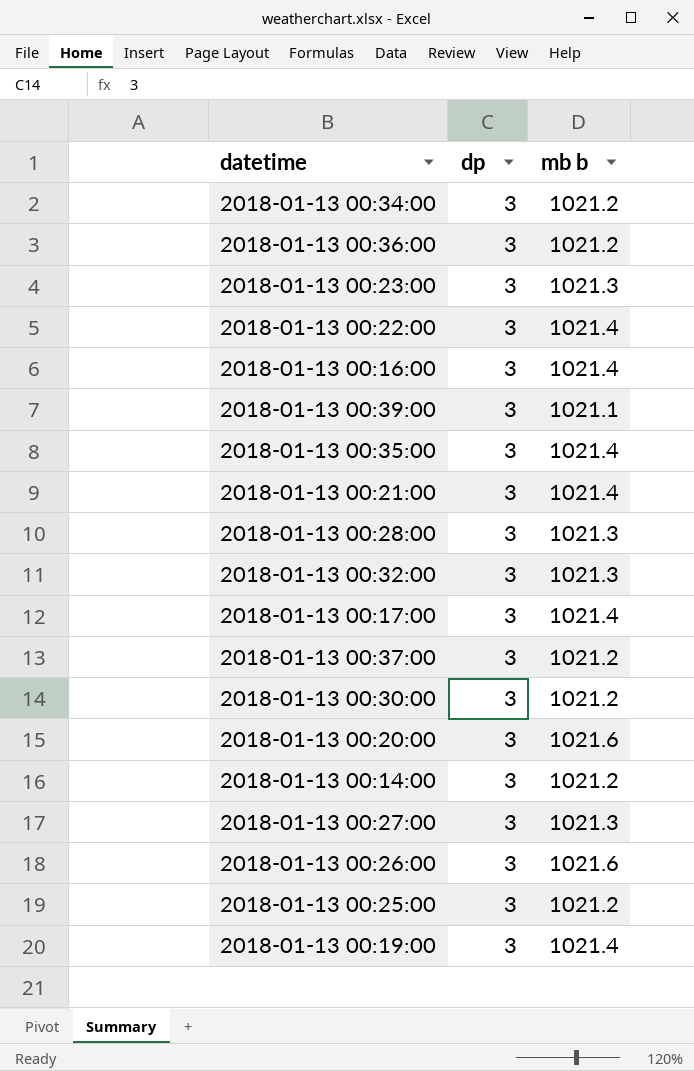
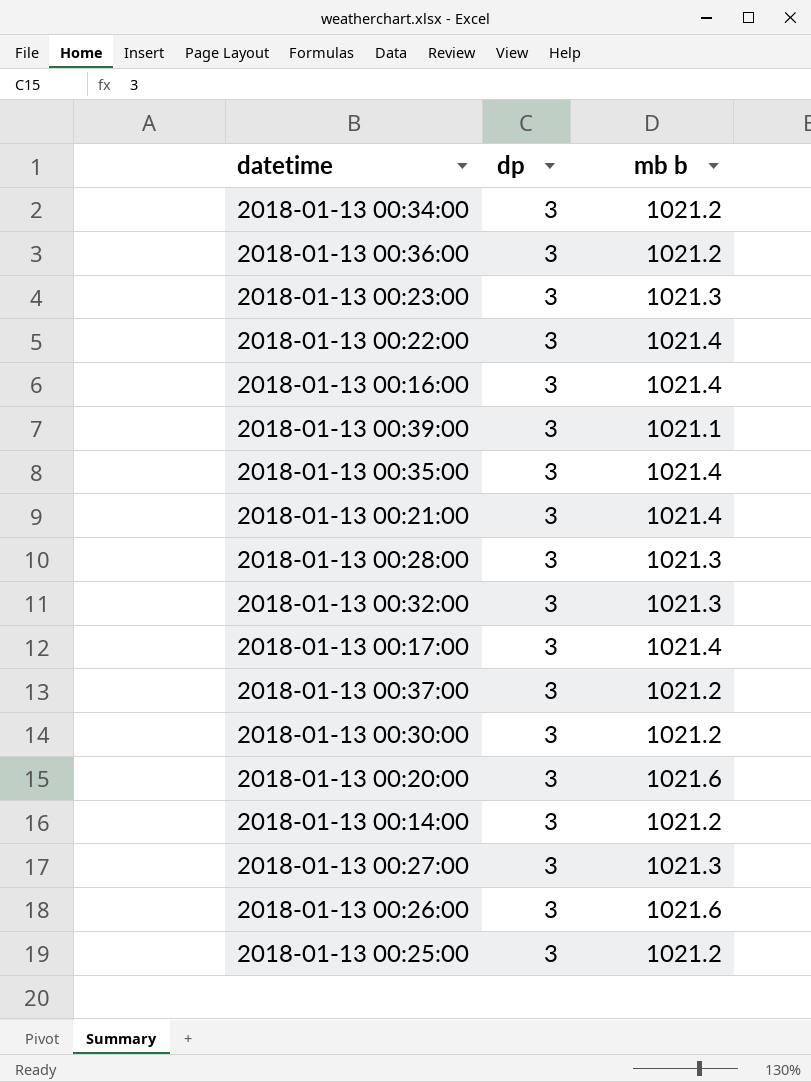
row 2018-01-13 00:19:00: 3 | 1021.4 -> none

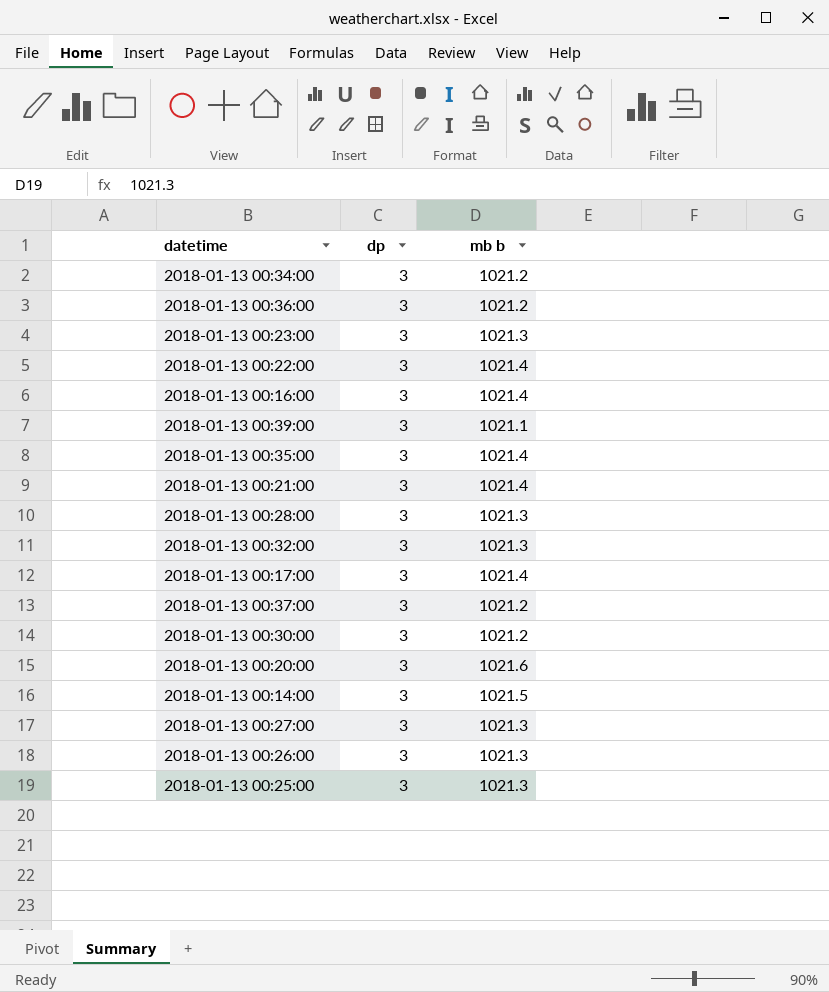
2018-01-13 00:14:00 | mb b: 1021.2 -> 1021.5
2018-01-13 00:26:00 | mb b: 1021.6 -> 1021.3
2018-01-13 00:25:00 | mb b: 1021.2 -> 1021.3

